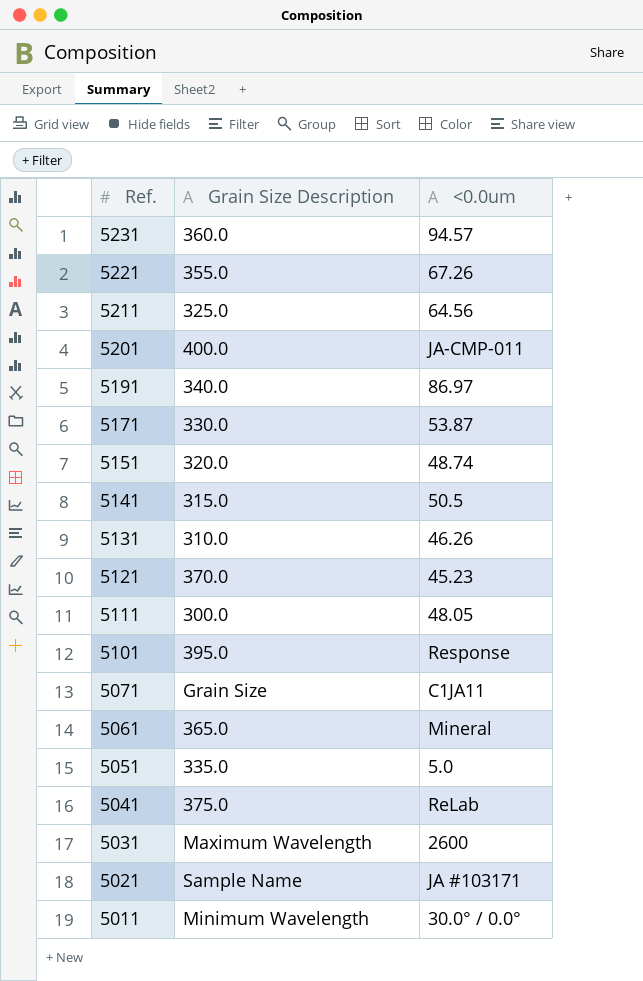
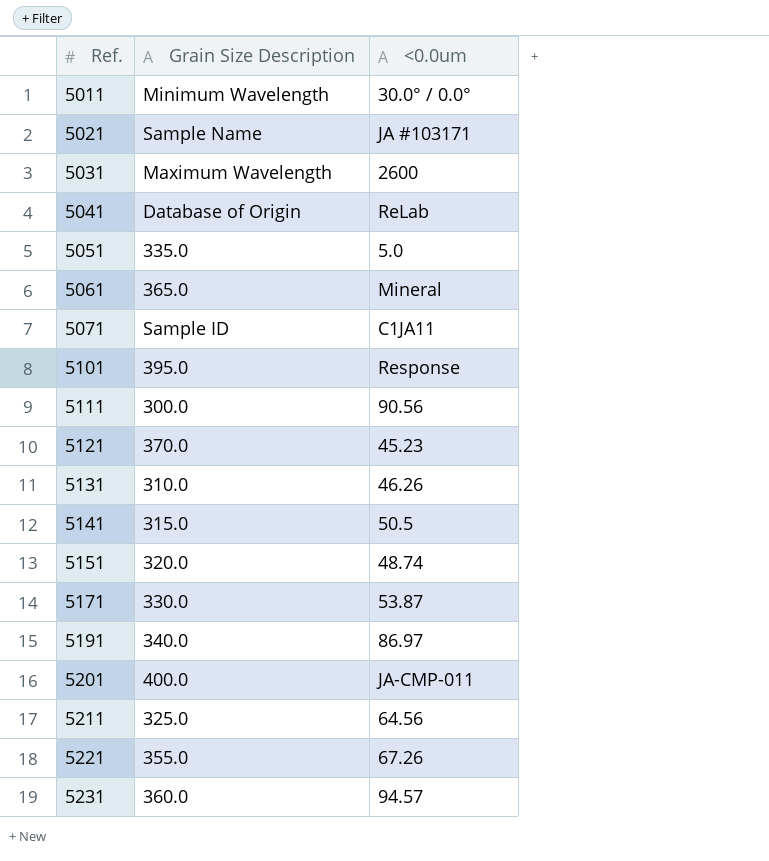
row order: Ref. descending -> Ref. ascending
5041 | Grain Size Description: 375.0 -> Database of Origin
5071 | Grain Size Description: Grain Size -> Sample ID
5111 | <0.0um: 48.05 -> 90.56

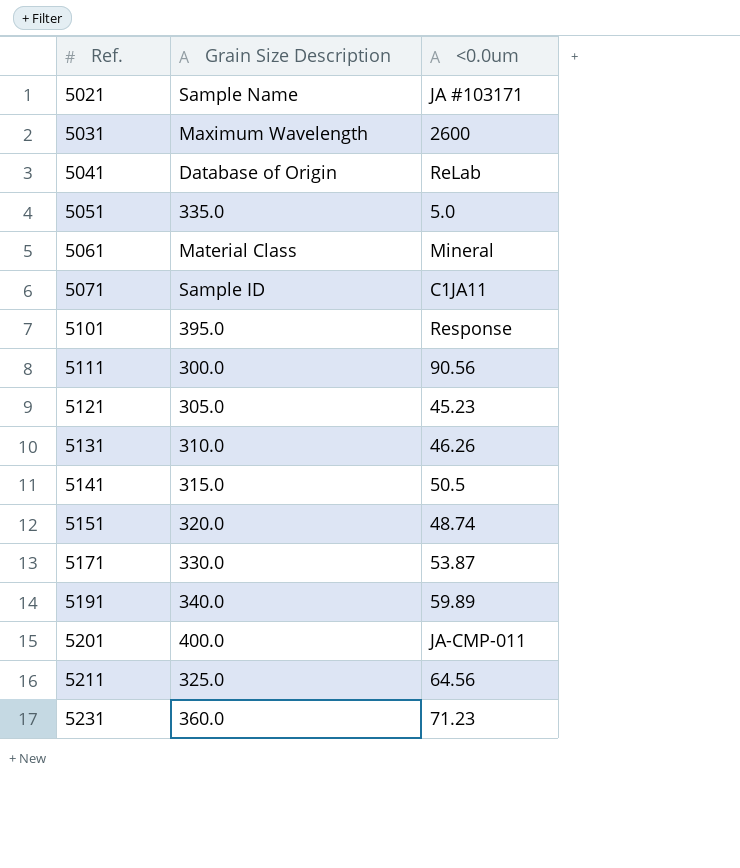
row 5011: Minimum Wavelength | 30.0° / 0.0° -> none
row 5221: 355.0 | 67.26 -> none
5061 | Grain Size Description: 365.0 -> Material Class
5121 | Grain Size Description: 370.0 -> 305.0
5191 | <0.0um: 86.97 -> 59.89
5231 | <0.0um: 94.57 -> 71.23

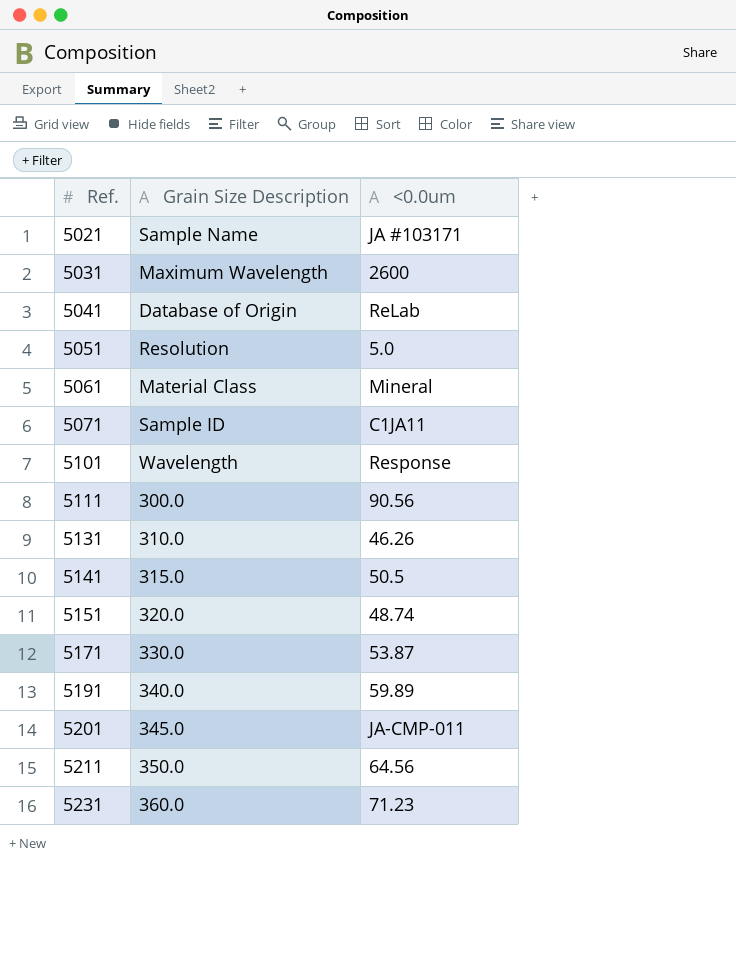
row 5121: 305.0 | 45.23 -> none
5051 | Grain Size Description: 335.0 -> Resolution
5101 | Grain Size Description: 395.0 -> Wavelength
5201 | Grain Size Description: 400.0 -> 345.0
5211 | Grain Size Description: 325.0 -> 350.0

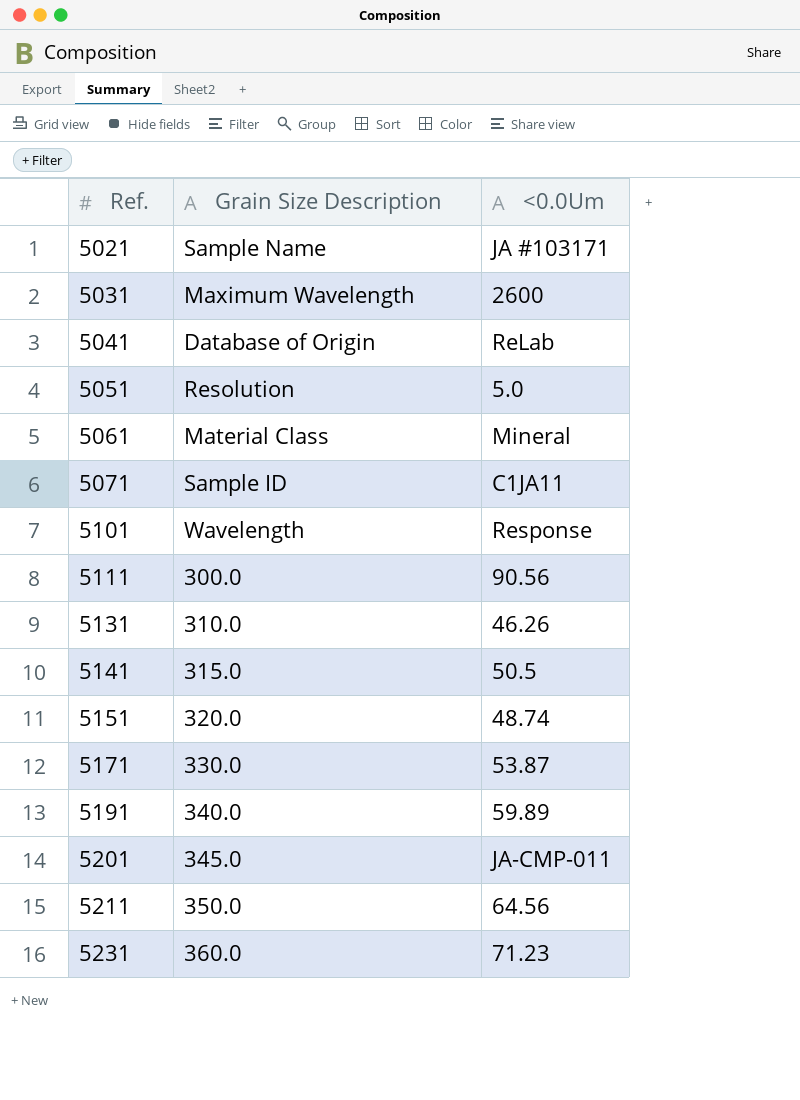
column name: <0.0um -> <0.0Um

